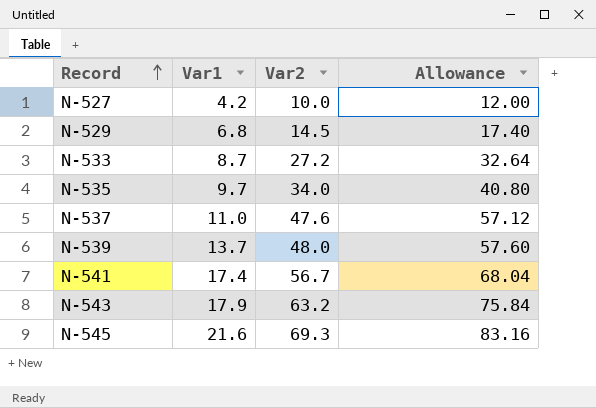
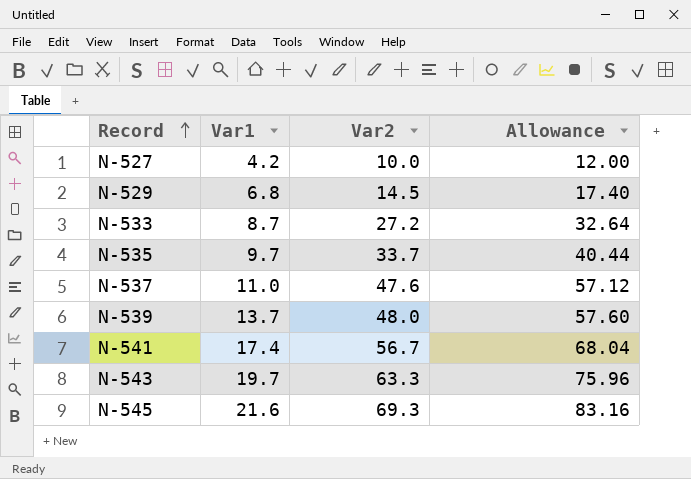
N-535 | Var2: 34.0 -> 33.7
N-535 | Allowance: 40.80 -> 40.44
N-543 | Var1: 17.9 -> 19.7
N-543 | Var2: 63.2 -> 63.3
N-543 | Allowance: 75.84 -> 75.96

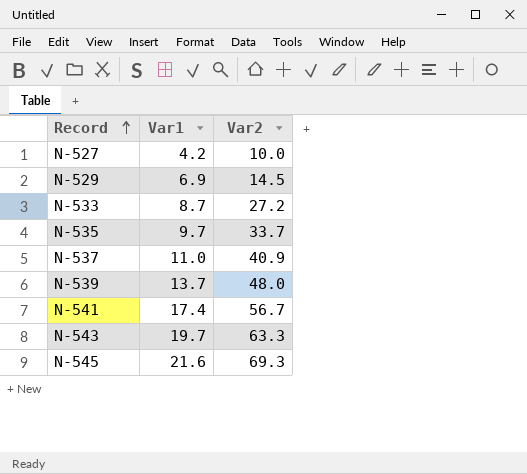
column Allowance | formula: [Var2] * 1.2 -> none
N-529 | Var1: 6.8 -> 6.9
N-537 | Var2: 47.6 -> 40.9

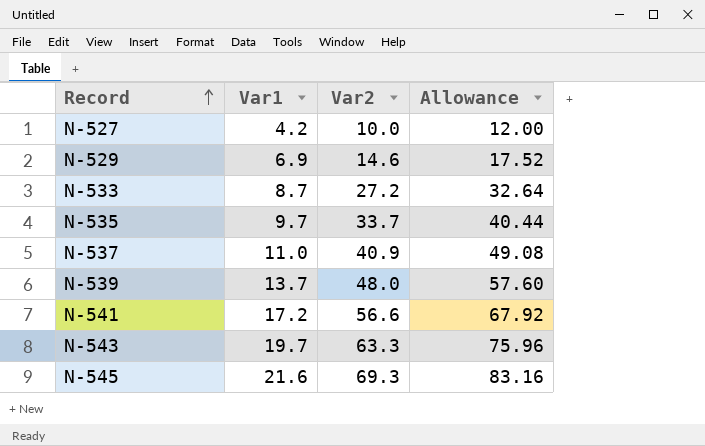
column Allowance | formula: none -> [Var2] * 1.2
N-529 | Var2: 14.5 -> 14.6
N-541 | Var1: 17.4 -> 17.2
N-541 | Var2: 56.7 -> 56.6

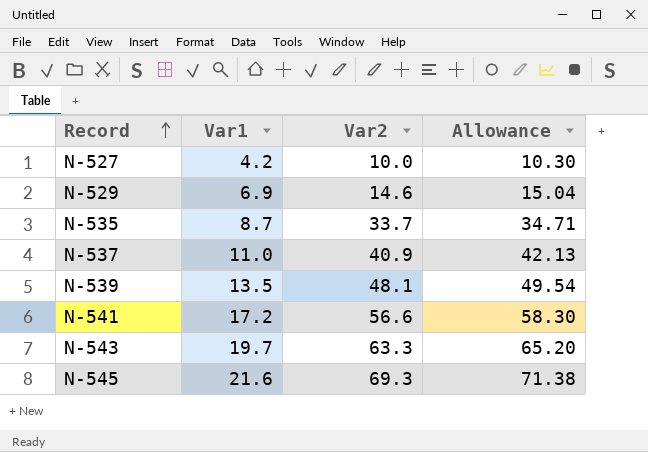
column Allowance | formula: [Var2] * 1.2 -> [Var2] * 1.03
row N-533: 8.7 | 27.2 | 32.64 -> none
N-535 | Var1: 9.7 -> 8.7
N-539 | Var1: 13.7 -> 13.5
N-539 | Var2: 48.0 -> 48.1

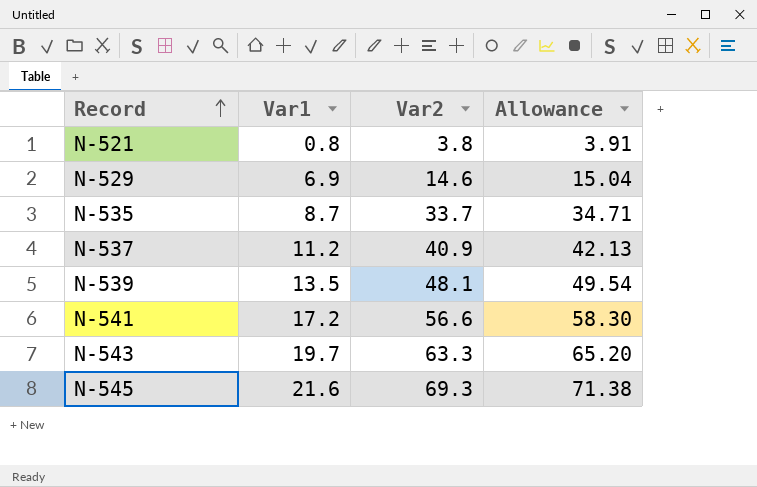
row N-527: 4.2 | 10.0 | 10.30 -> none
row N-521: none -> 0.8 | 3.8 | 3.91
N-537 | Var1: 11.0 -> 11.2

